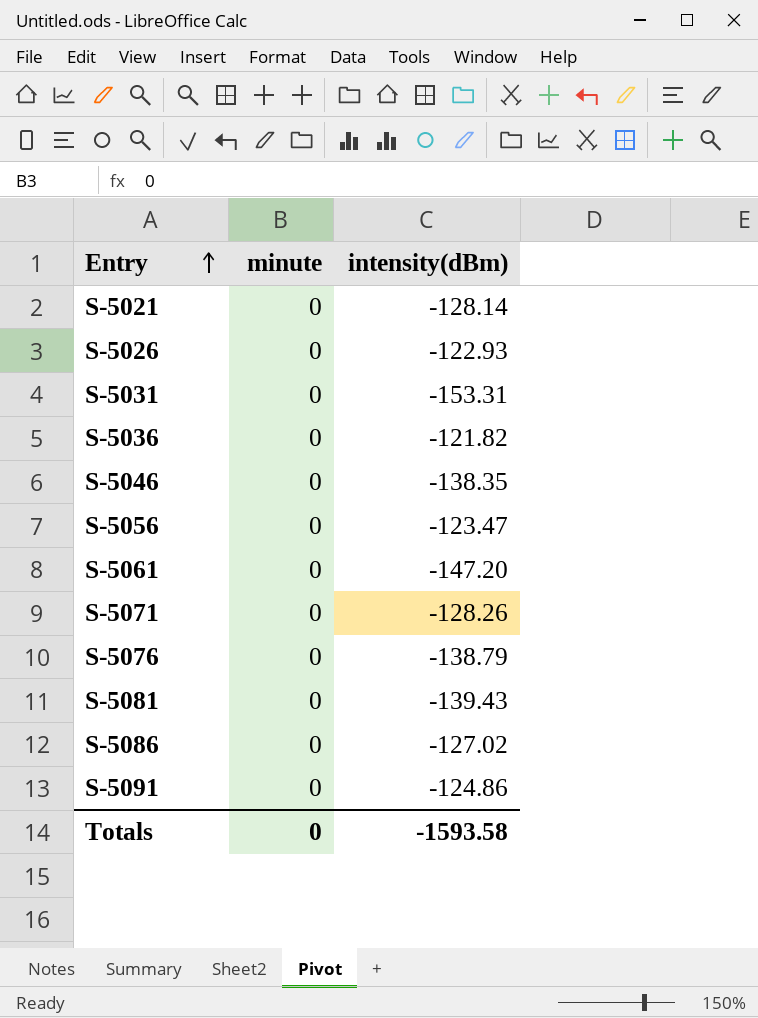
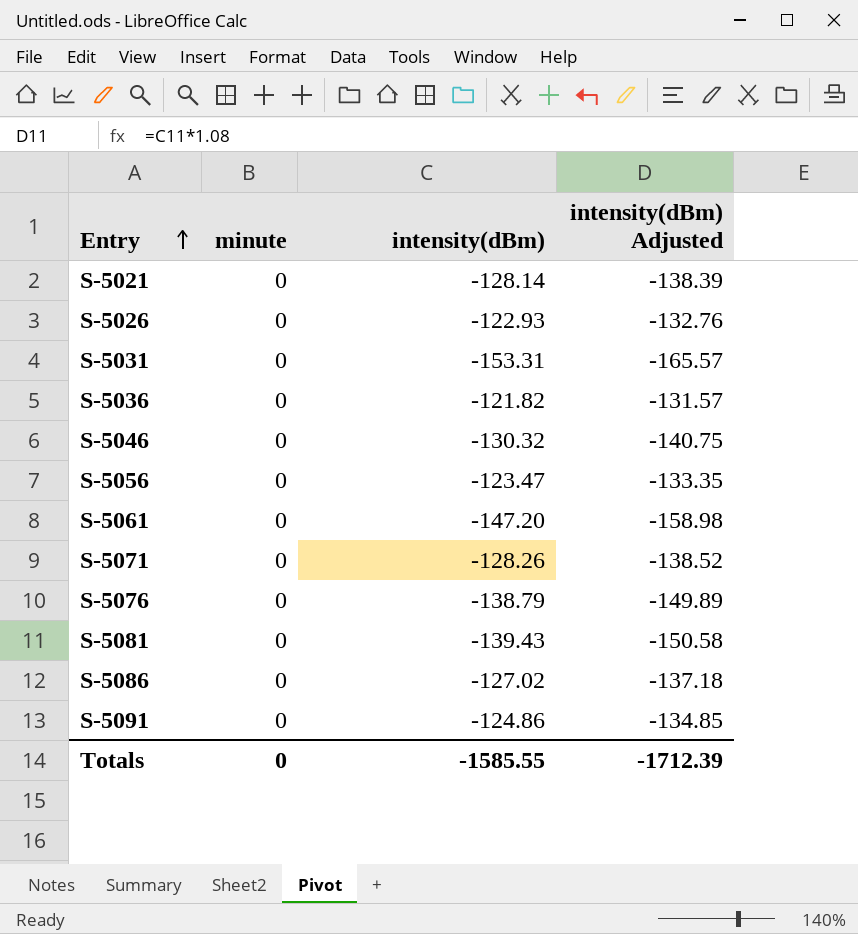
column intensity(dBm) Adjusted | formula: none -> [intensity(dBm)] * 1.08
S-5046 | intensity(dBm): -138.35 -> -130.32
Totals | intensity(dBm): -1593.58 -> -1585.55

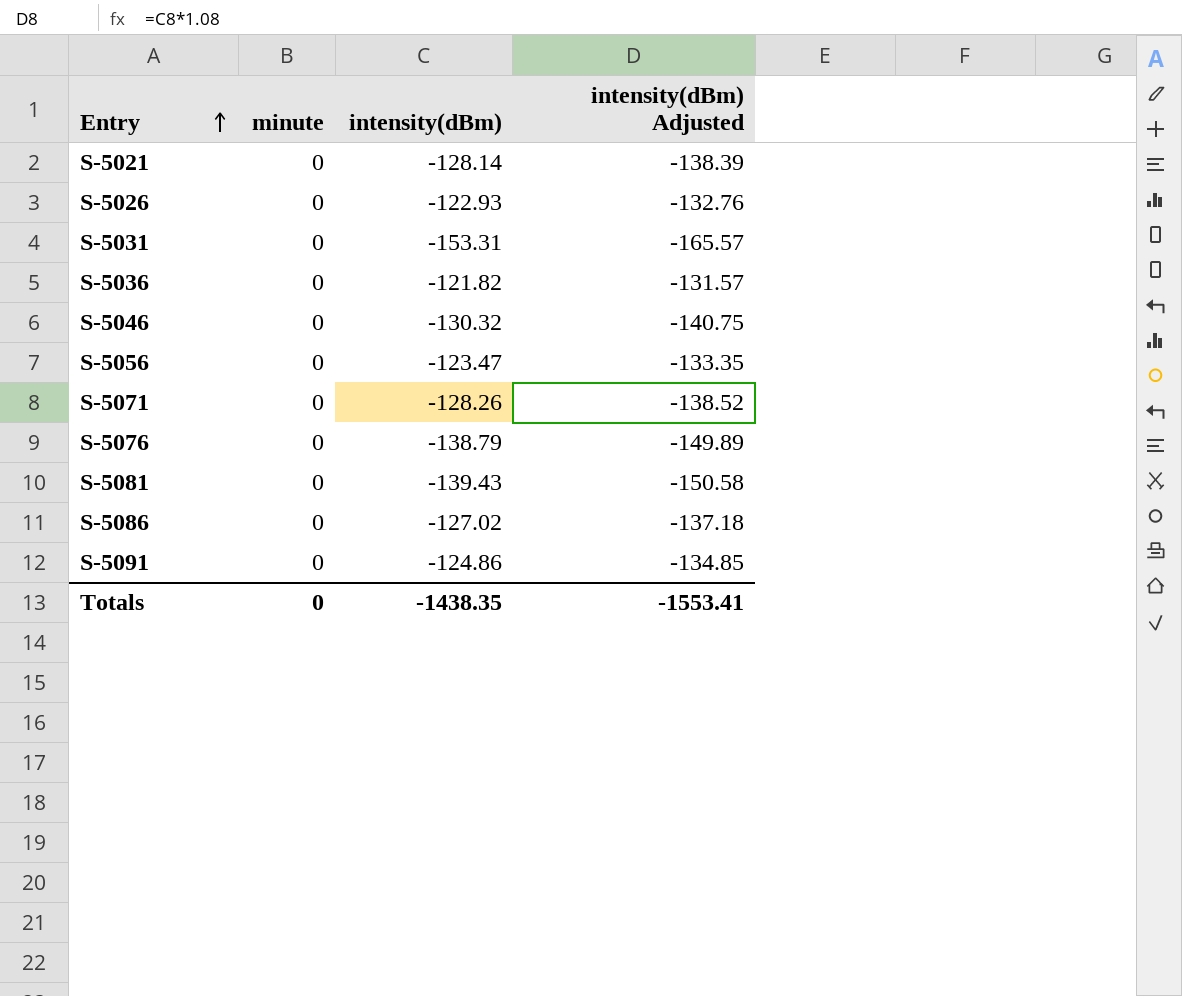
row S-5061: 0 | -147.20 | -158.98 -> none
Totals | intensity(dBm): -1585.55 -> -1438.35
Totals | intensity(dBm) Adjusted: -1712.39 -> -1553.41

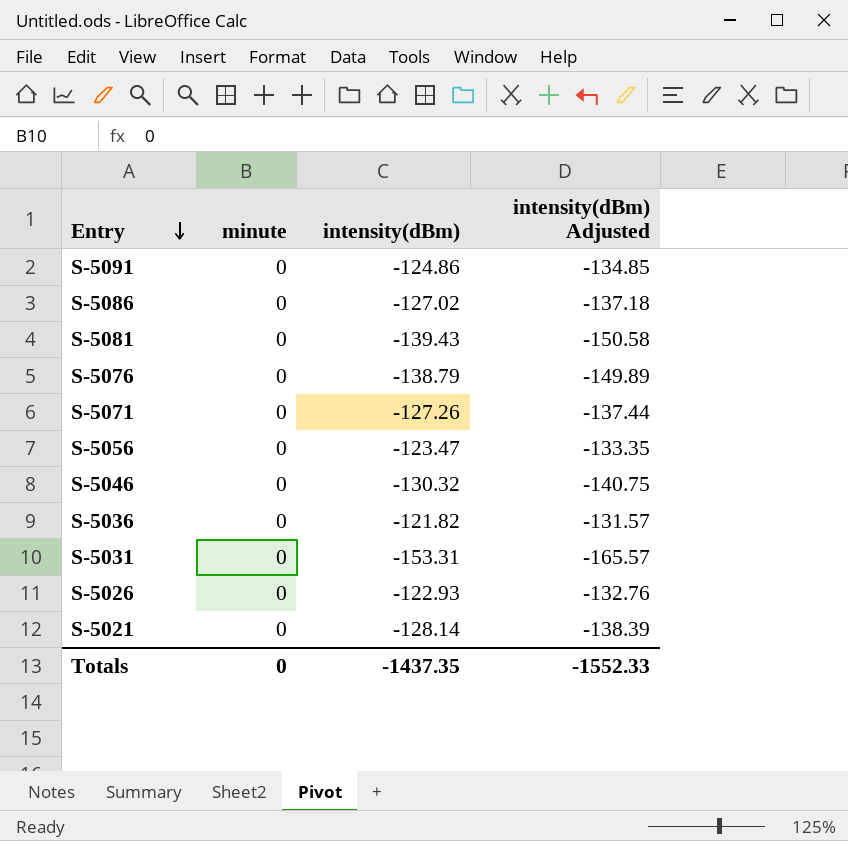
row order: Entry ascending -> Entry descending
S-5071 | intensity(dBm): -128.26 -> -127.26
S-5071 | intensity(dBm) Adjusted: -138.52 -> -137.44
Totals | intensity(dBm): -1438.35 -> -1437.35
Totals | intensity(dBm) Adjusted: -1553.41 -> -1552.33

